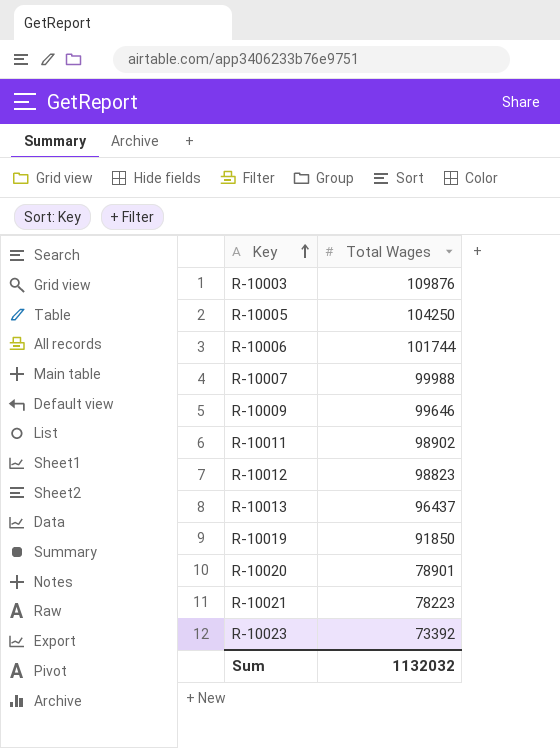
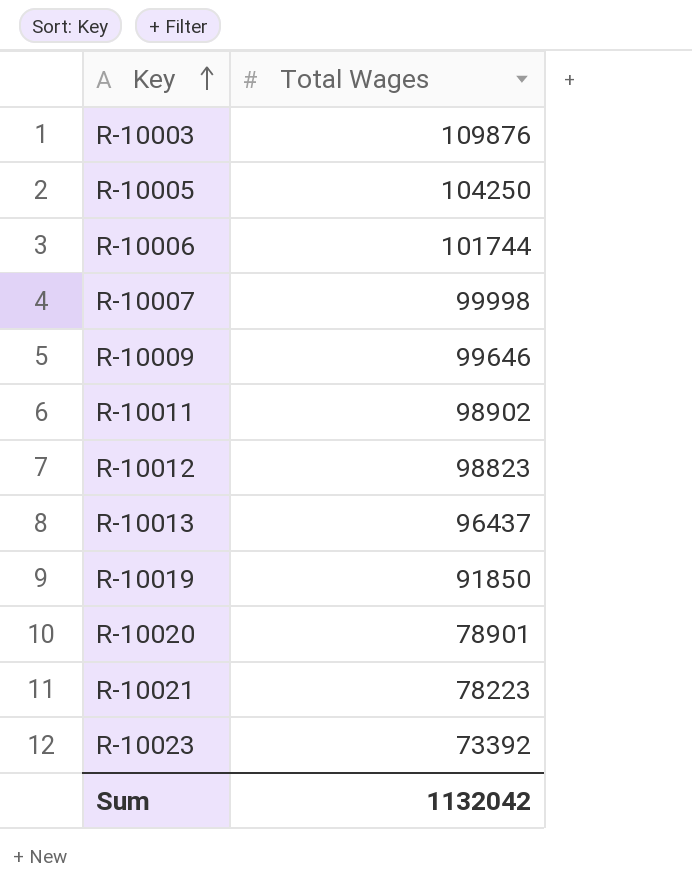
R-10007 | Total Wages: 99988 -> 99998
Sum | Total Wages: 1132032 -> 1132042

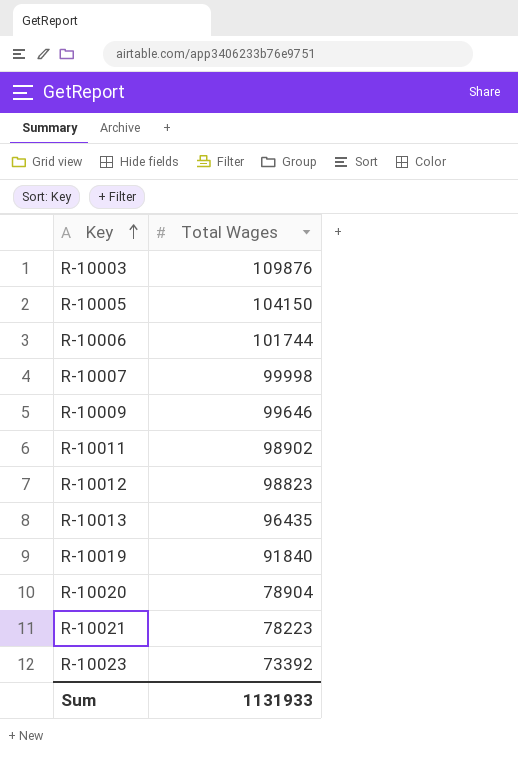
R-10005 | Total Wages: 104250 -> 104150
R-10013 | Total Wages: 96437 -> 96435
R-10019 | Total Wages: 91850 -> 91840
R-10020 | Total Wages: 78901 -> 78904
Sum | Total Wages: 1132042 -> 1131933

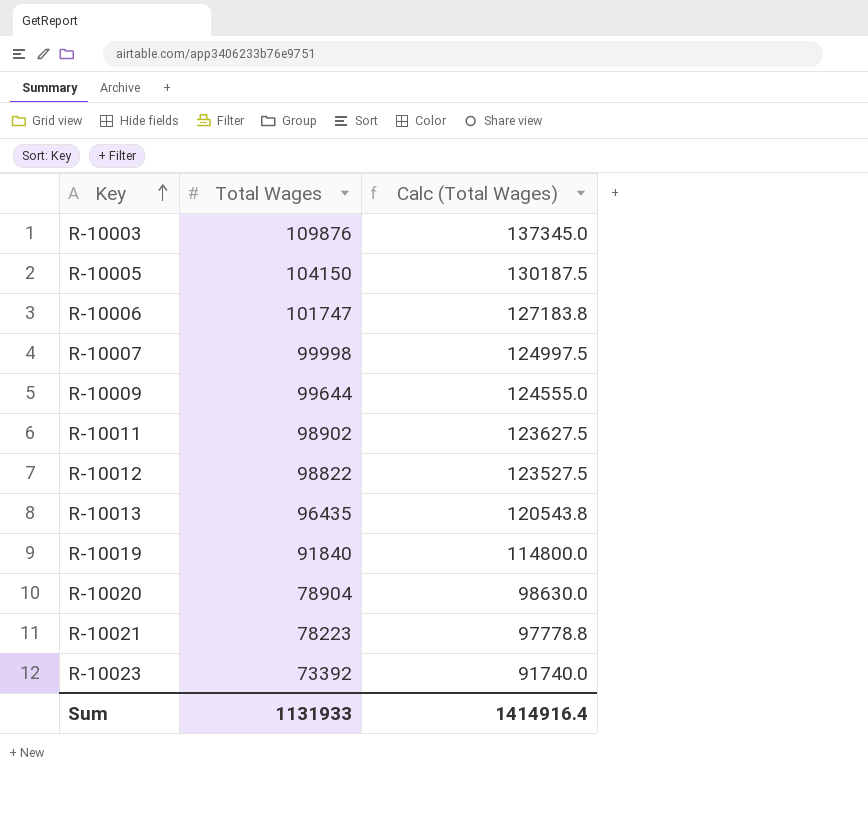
column Calc (Total Wages) | formula: none -> [Total Wages] * 1.25
R-10006 | Total Wages: 101744 -> 101747
R-10009 | Total Wages: 99646 -> 99644
R-10012 | Total Wages: 98823 -> 98822

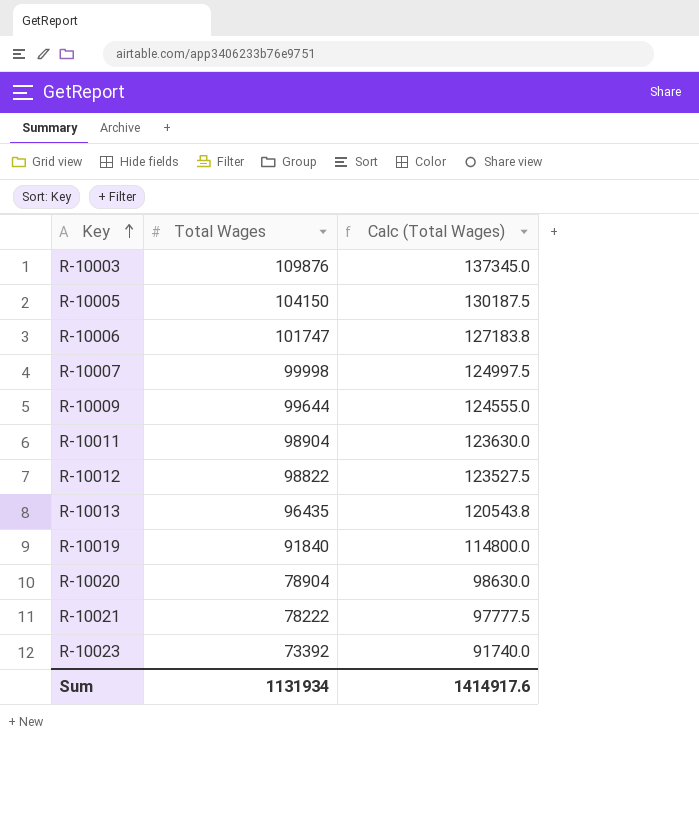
R-10011 | Total Wages: 98902 -> 98904
R-10011 | Calc (Total Wages): 123627.5 -> 123630.0
R-10021 | Total Wages: 78223 -> 78222
R-10021 | Calc (Total Wages): 97778.8 -> 97777.5
Sum | Total Wages: 1131933 -> 1131934
Sum | Calc (Total Wages): 1414916.4 -> 1414917.6

